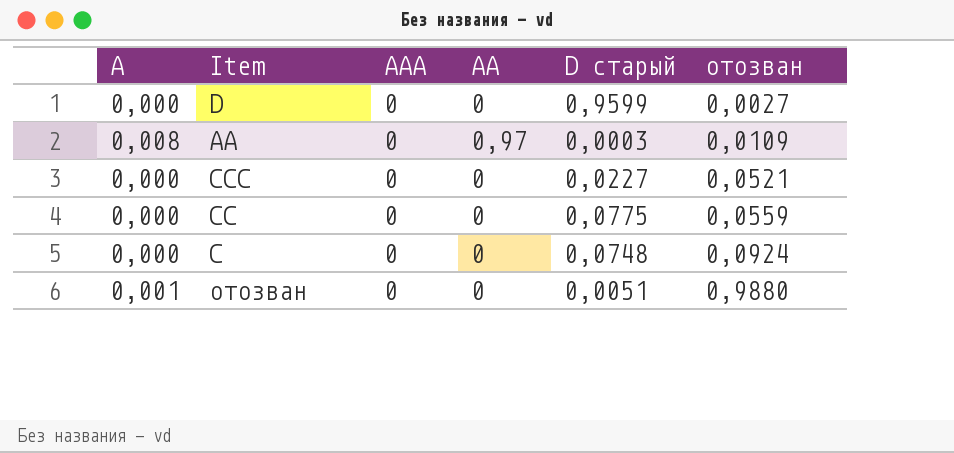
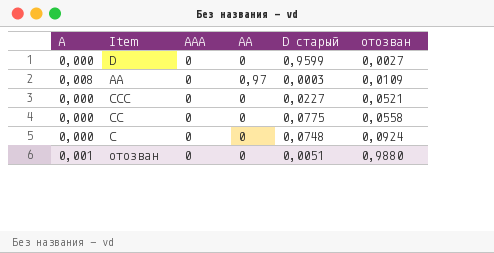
CC | отозван: 0,0559 -> 0,0558

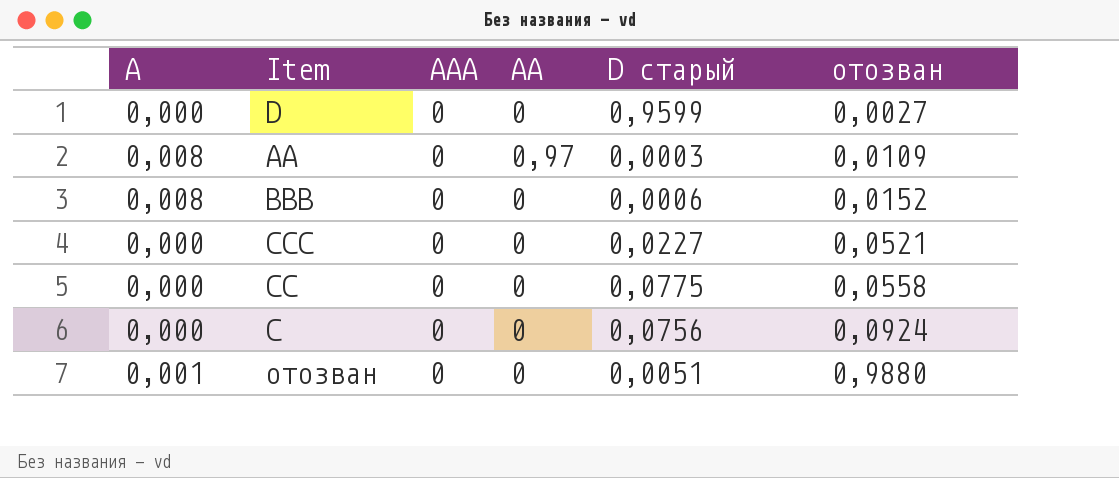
row BBB: none -> 0,008 | 0 | 0 | 0,0006 | 0,0152
C | D старый: 0,0748 -> 0,0756

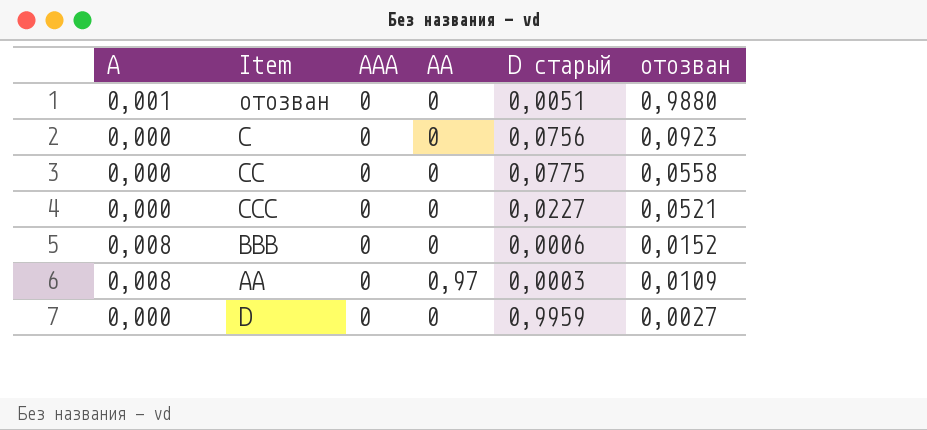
row order: отозван ascending -> отозван descending
C | отозван: 0,0924 -> 0,0923
D | D старый: 0,9599 -> 0,9959

